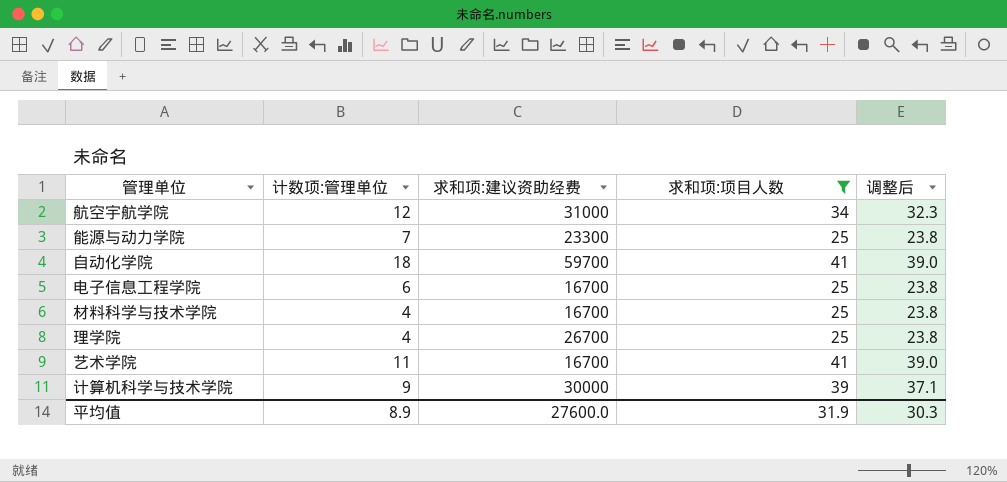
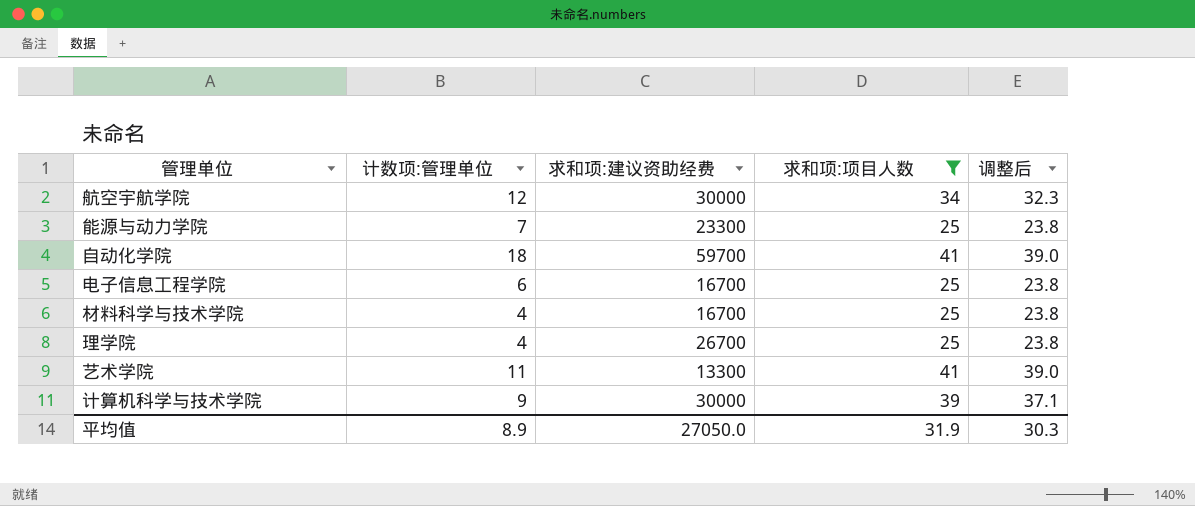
航空宇航学院 | 求和项:建议资助经费: 31000 -> 30000
艺术学院 | 求和项:建议资助经费: 16700 -> 13300
平均值 | 求和项:建议资助经费: 27600.0 -> 27050.0

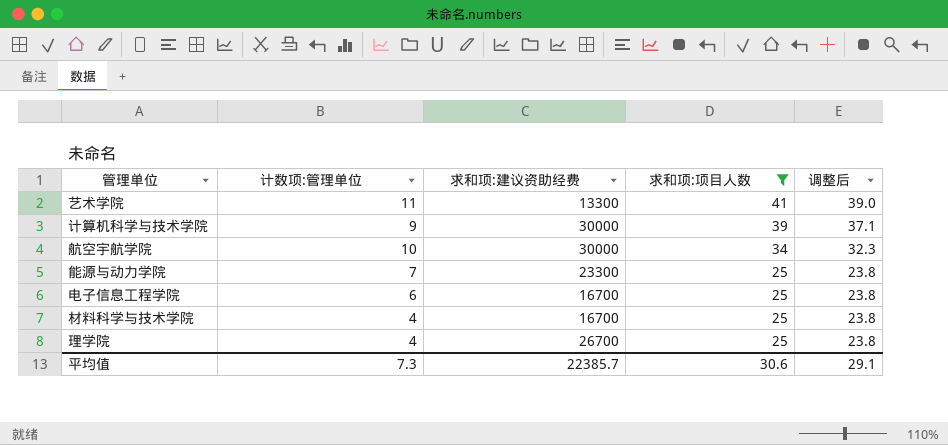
row order: none -> 求和项:项目人数 descending
row 自动化学院: 18 | 59700 | 41 | 39.0 -> none
航空宇航学院 | 计数项:管理单位: 12 -> 10
平均值 | 计数项:管理单位: 8.9 -> 7.3
平均值 | 求和项:建议资助经费: 27050.0 -> 22385.7
平均值 | 求和项:项目人数: 31.9 -> 30.6
平均值 | 调整后: 30.3 -> 29.1

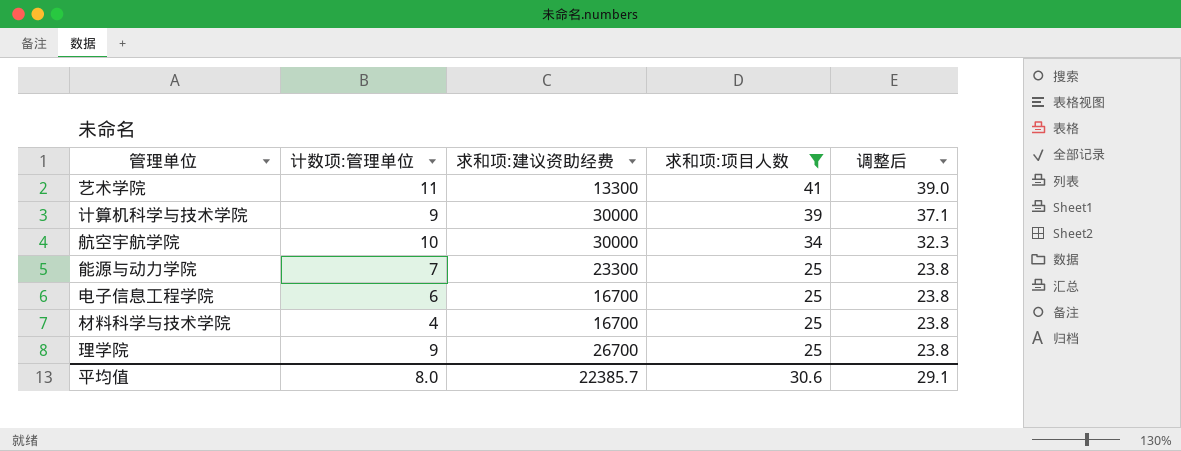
理学院 | 计数项:管理单位: 4 -> 9
平均值 | 计数项:管理单位: 7.3 -> 8.0

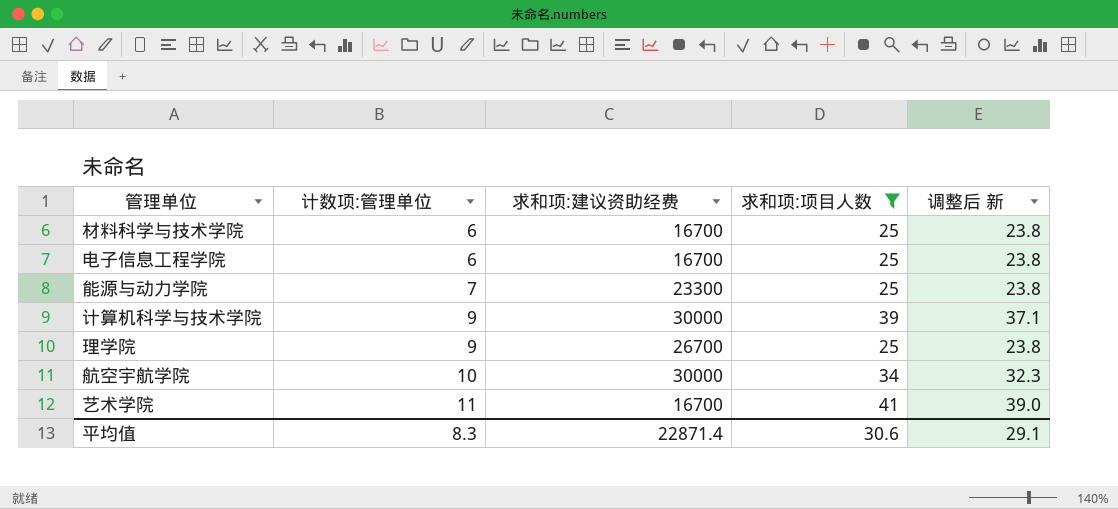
row order: 求和项:项目人数 descending -> 计数项:管理单位 ascending
column name: 调整后 -> 调整后 新
材料科学与技术学院 | 计数项:管理单位: 4 -> 6
艺术学院 | 求和项:建议资助经费: 13300 -> 16700
平均值 | 计数项:管理单位: 8.0 -> 8.3
平均值 | 求和项:建议资助经费: 22385.7 -> 22871.4

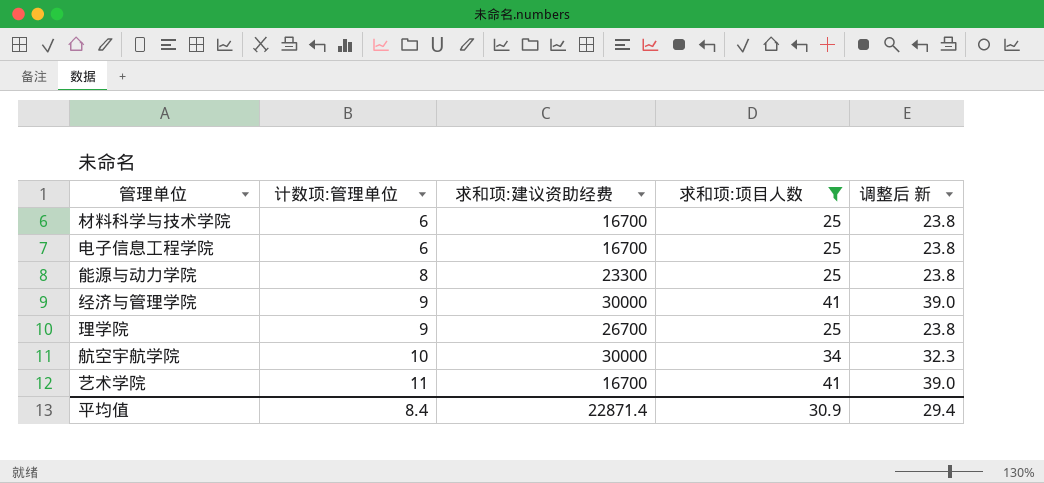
row 计算机科学与技术学院: 9 | 30000 | 39 | 37.1 -> none
能源与动力学院 | 计数项:管理单位: 7 -> 8
row 经济与管理学院: none -> 9 | 30000 | 41 | 39.0
平均值 | 计数项:管理单位: 8.3 -> 8.4
平均值 | 求和项:项目人数: 30.6 -> 30.9
平均值 | 调整后 新: 29.1 -> 29.4

